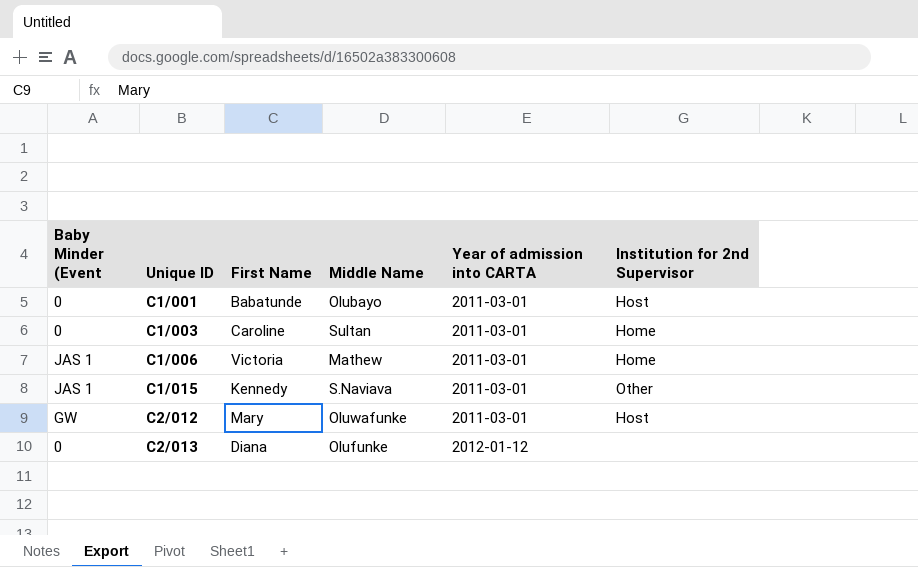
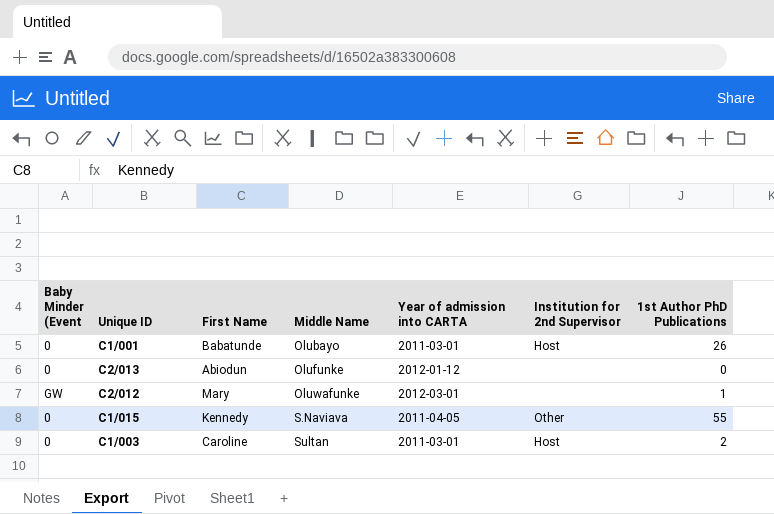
row order: Unique ID ascending -> Middle Name ascending
column 1st Author PhD Publications | position: none -> 7
row C1/006: JAS 1 | Victoria | Mathew | 2011-03-01 | Home -> none
C2/013 | First Name: Diana -> Abiodun
C2/012 | Year of admission into CARTA: 2011-03-01 -> 2012-03-01
C2/012 | Institution for 2nd Supervisor: Host -> none
C1/015 | Baby Minder (Event: JAS 1 -> 0
C1/015 | Year of admission into CARTA: 2011-03-01 -> 2011-04-05
C1/003 | Institution for 2nd Supervisor: Home -> Host

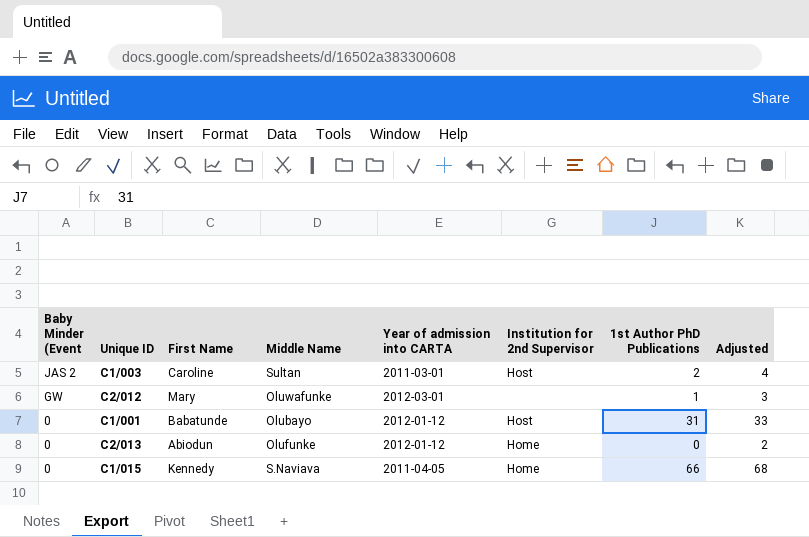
row order: Middle Name ascending -> Baby Minder (Event descending
column Adjusted | formula: none -> [1st Author PhD Publications] + 2
C1/003 | Baby Minder (Event: 0 -> JAS 2
C1/001 | Year of admission into CARTA: 2011-03-01 -> 2012-01-12
C1/001 | 1st Author PhD Publications: 26 -> 31
C2/013 | Institution for 2nd Supervisor: none -> Home
C1/015 | Institution for 2nd Supervisor: Other -> Home
C1/015 | 1st Author PhD Publications: 55 -> 66

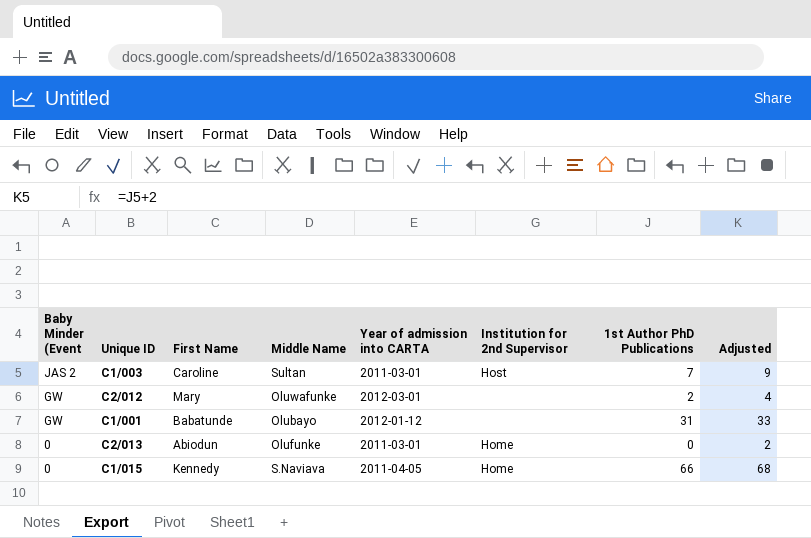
C1/003 | 1st Author PhD Publications: 2 -> 7
C1/003 | Adjusted: 4 -> 9
C2/012 | 1st Author PhD Publications: 1 -> 2
C2/012 | Adjusted: 3 -> 4
C1/001 | Baby Minder (Event: 0 -> GW
C1/001 | Institution for 2nd Supervisor: Host -> none
C2/013 | Year of admission into CARTA: 2012-01-12 -> 2011-03-01

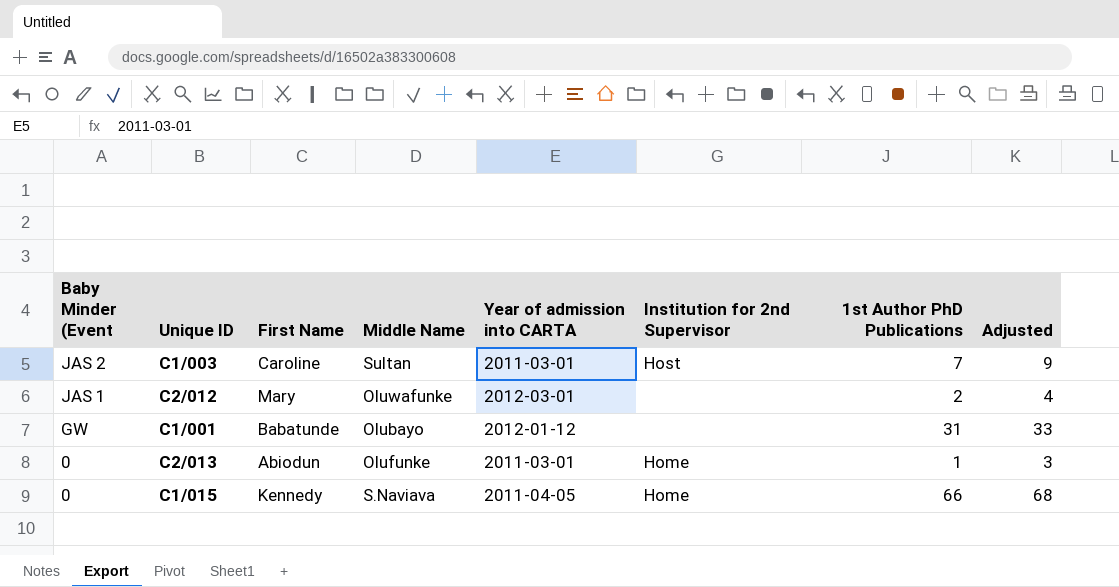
C2/012 | Baby Minder (Event: GW -> JAS 1
C2/013 | 1st Author PhD Publications: 0 -> 1
C2/013 | Adjusted: 2 -> 3

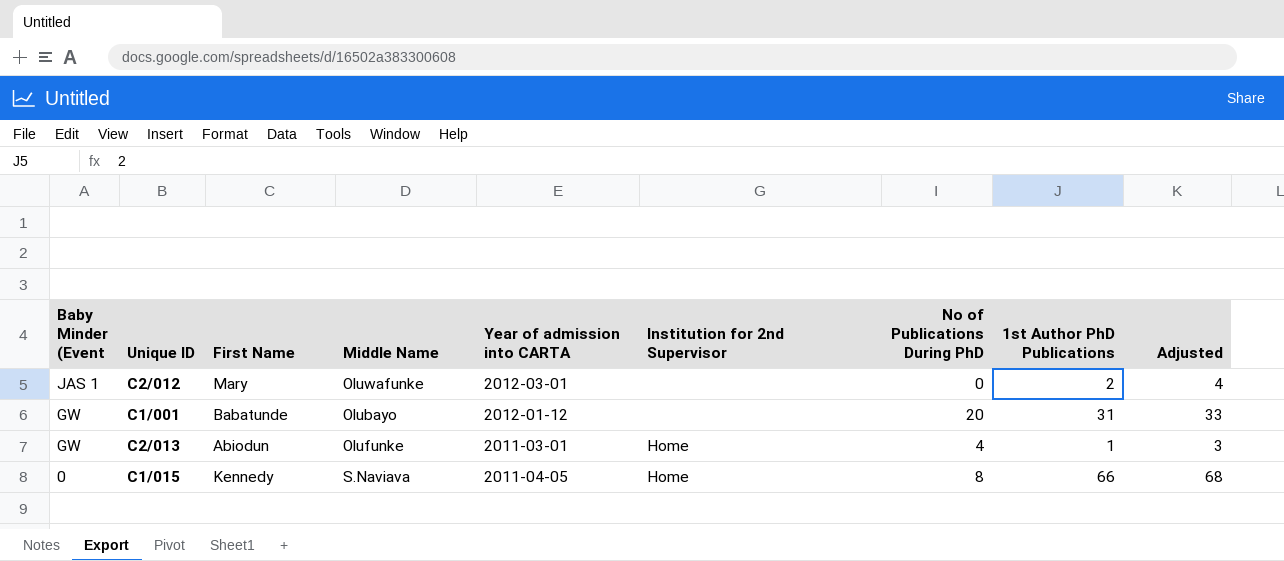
column No of Publications During PhD | position: none -> 7
row C1/003: JAS 2 | Caroline | Sultan | 2011-03-01 | Host | 7 | 9 -> none
C2/013 | Baby Minder (Event: 0 -> GW

